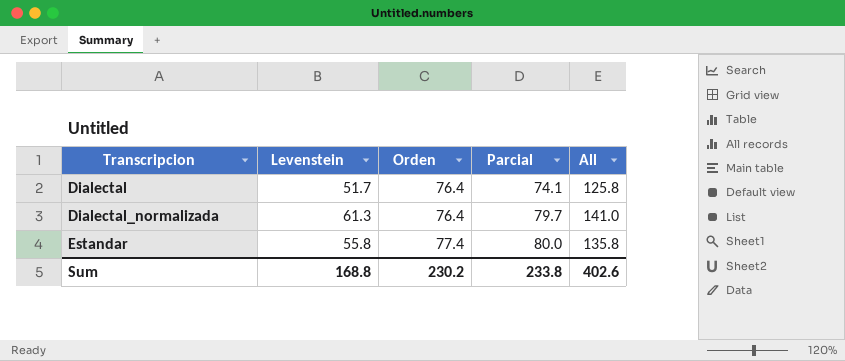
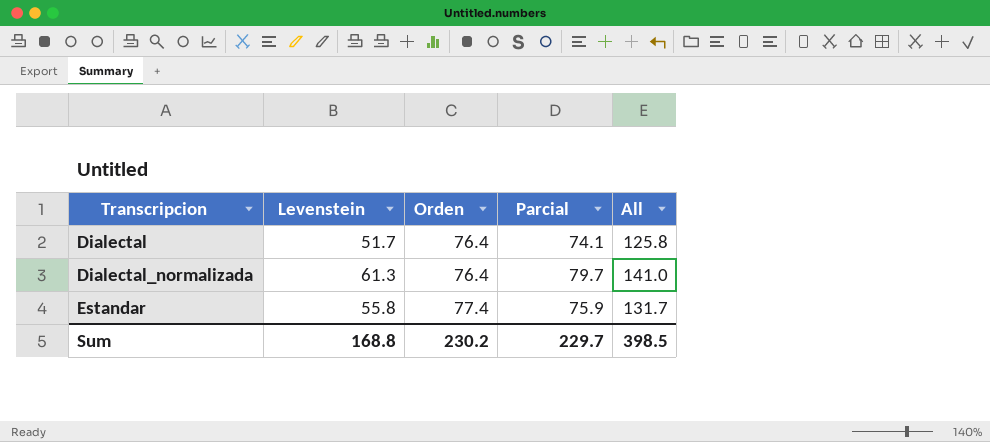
Estandar | Parcial: 80.0 -> 75.9
Estandar | All: 135.8 -> 131.7
Sum | Parcial: 233.8 -> 229.7
Sum | All: 402.6 -> 398.5

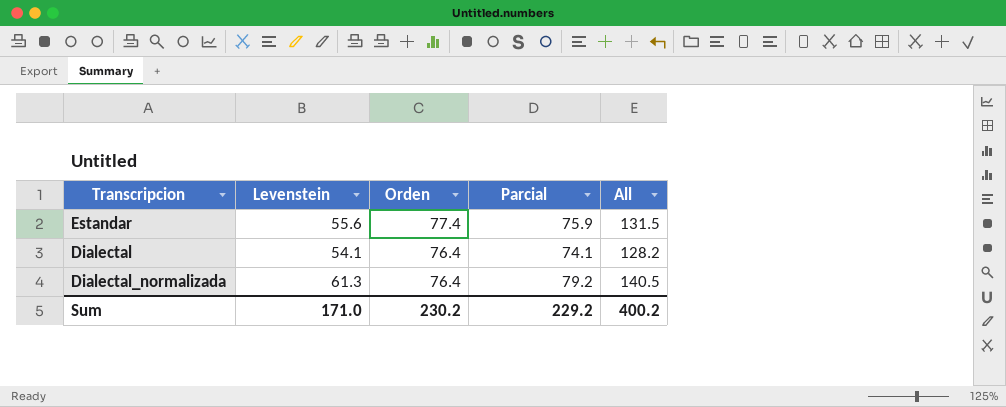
row order: Transcripcion ascending -> Orden descending
Estandar | Levenstein: 55.8 -> 55.6
Estandar | All: 131.7 -> 131.5
Dialectal | Levenstein: 51.7 -> 54.1
Dialectal | All: 125.8 -> 128.2
Dialectal_normalizada | Parcial: 79.7 -> 79.2
Dialectal_normalizada | All: 141.0 -> 140.5
Sum | Levenstein: 168.8 -> 171.0
Sum | Parcial: 229.7 -> 229.2
Sum | All: 398.5 -> 400.2

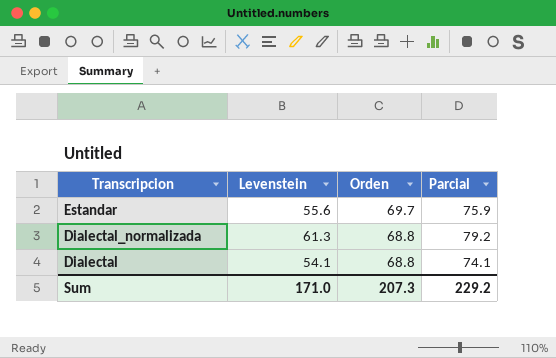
row order: Orden descending -> Transcripcion descending
column All | formula: [Levenstein] + [Parcial] -> none
Estandar | Orden: 77.4 -> 69.7
Dialectal_normalizada | Orden: 76.4 -> 68.8
Dialectal | Orden: 76.4 -> 68.8
Sum | Orden: 230.2 -> 207.3

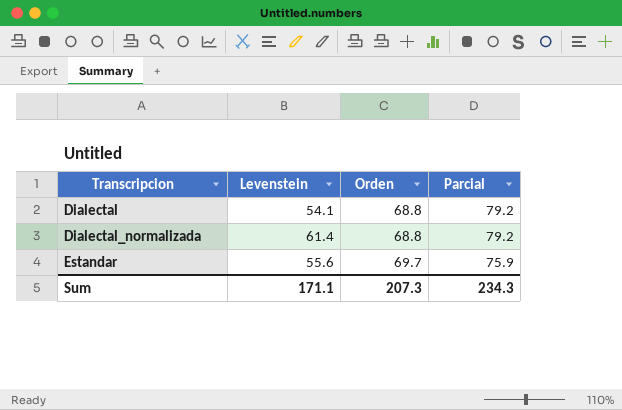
row order: Transcripcion descending -> Transcripcion ascending
Dialectal | Parcial: 74.1 -> 79.2
Dialectal_normalizada | Levenstein: 61.3 -> 61.4
Sum | Levenstein: 171.0 -> 171.1
Sum | Parcial: 229.2 -> 234.3

